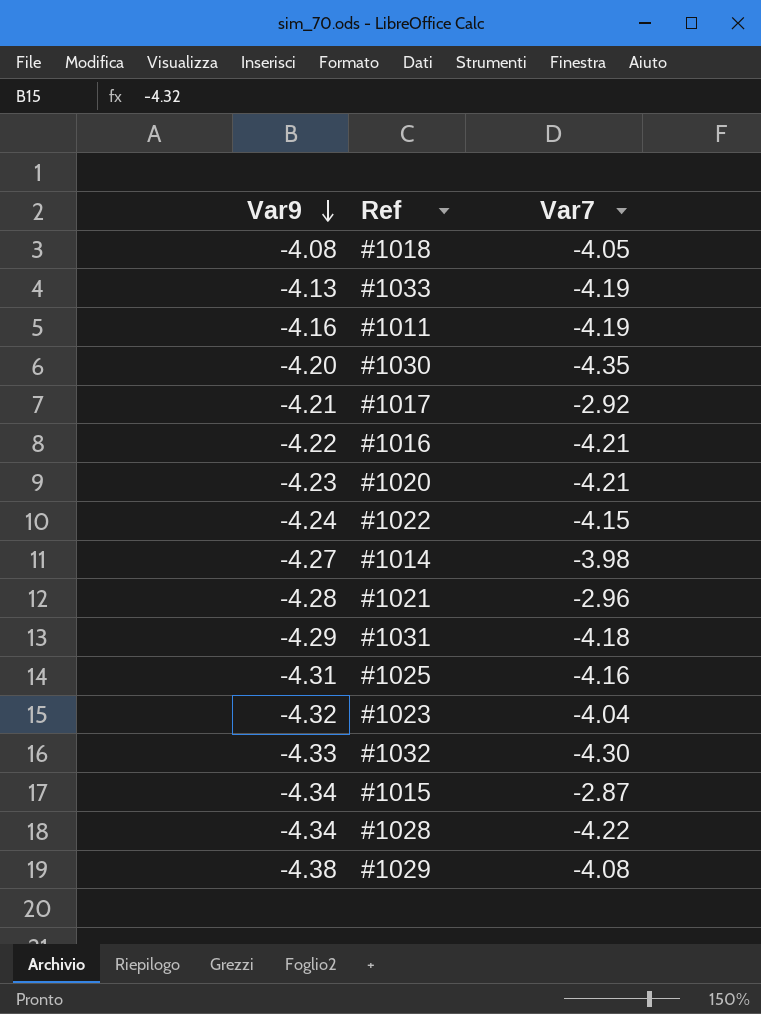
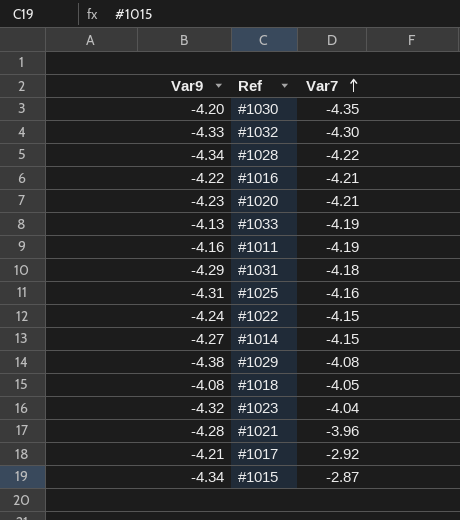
row order: Var9 descending -> Var7 ascending
#1014 | Var7: -3.98 -> -4.15
#1021 | Var7: -2.96 -> -3.96

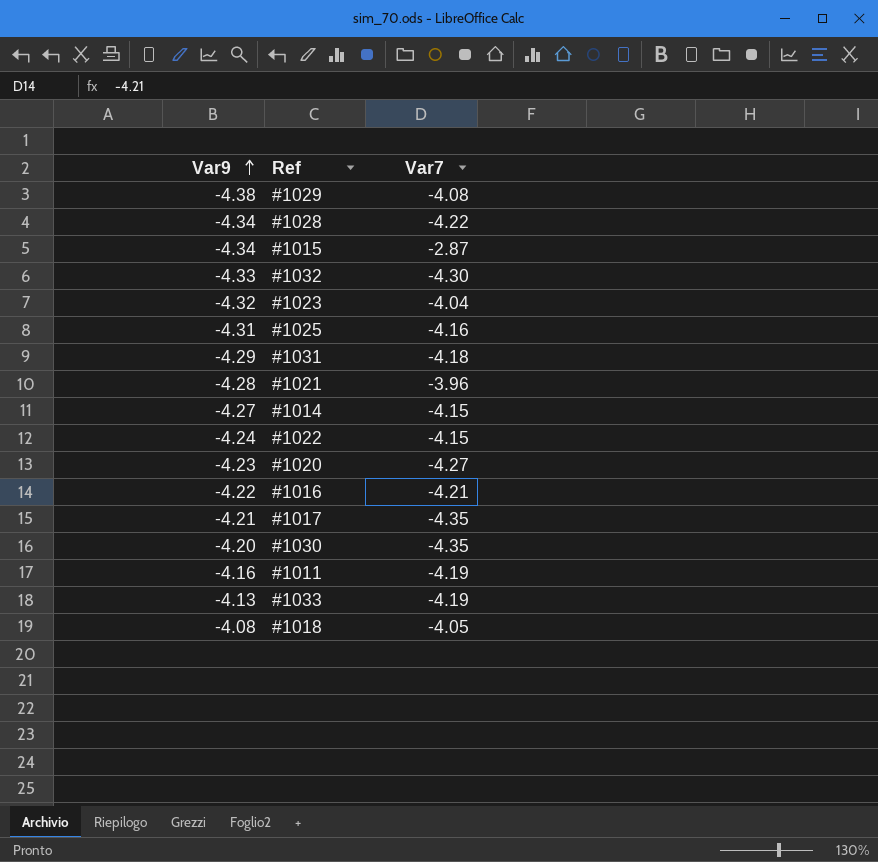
row order: Var7 ascending -> Var9 ascending
#1020 | Var7: -4.21 -> -4.27
#1017 | Var7: -2.92 -> -4.35

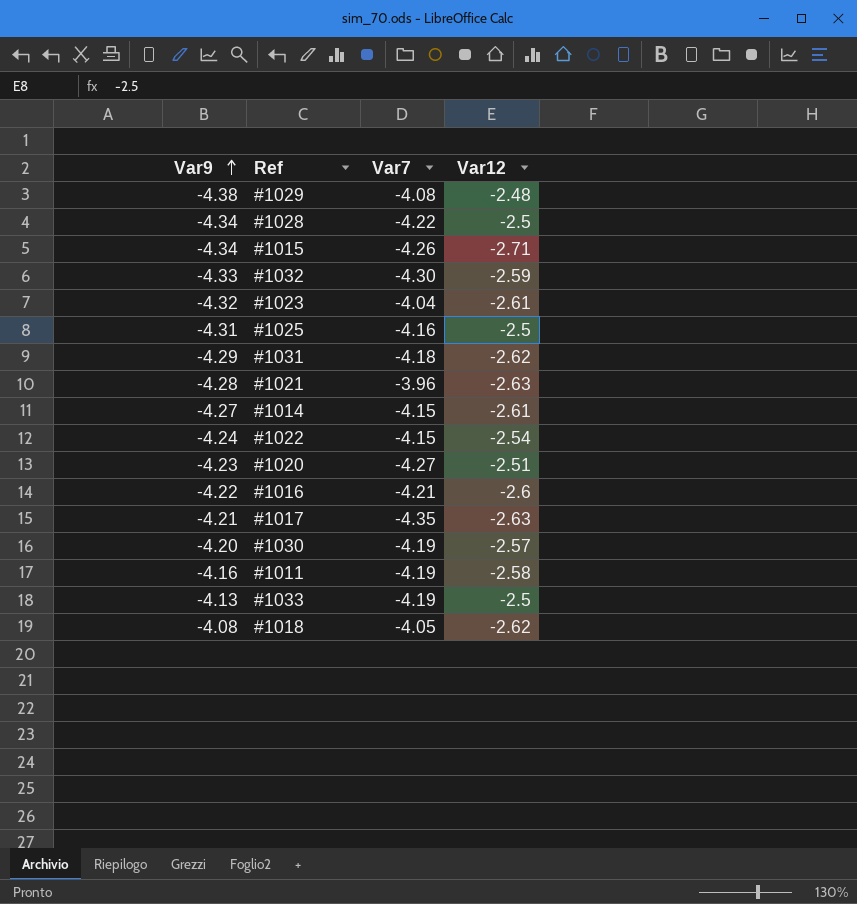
column Var12 | position: none -> 4
#1015 | Var7: -2.87 -> -4.26
#1030 | Var7: -4.35 -> -4.19

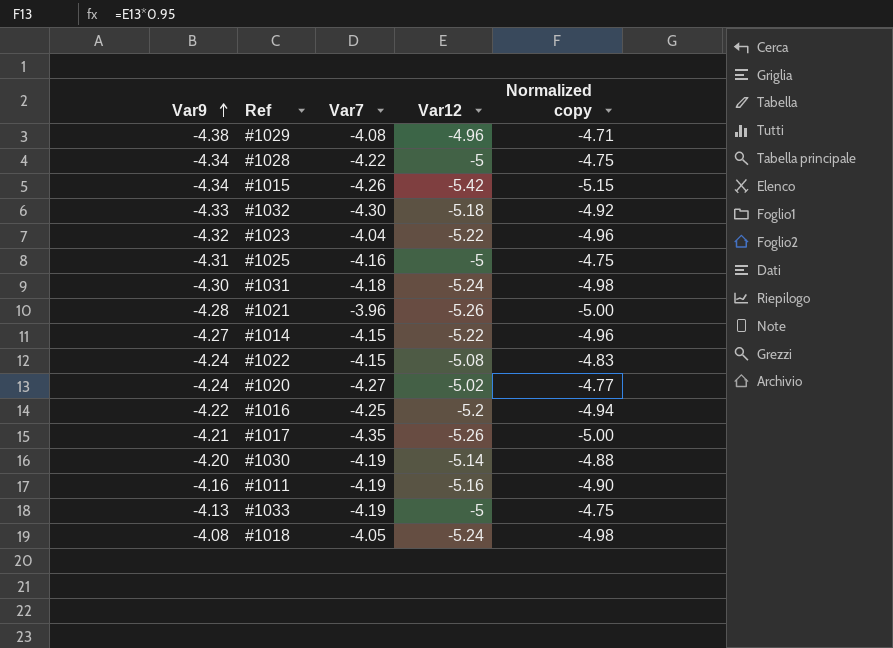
column Normalized copy | formula: none -> [Var12] * 0.95
#1029 | Var12: -2.48 -> -4.96
#1028 | Var12: -2.5 -> -5
#1015 | Var12: -2.71 -> -5.42
#1032 | Var12: -2.59 -> -5.18
#1023 | Var12: -2.61 -> -5.22
#1025 | Var12: -2.5 -> -5
#1031 | Var9: -4.29 -> -4.30
#1031 | Var12: -2.62 -> -5.24
#1021 | Var12: -2.63 -> -5.26
#1014 | Var12: -2.61 -> -5.22
#1022 | Var12: -2.54 -> -5.08
#1020 | Var9: -4.23 -> -4.24
#1020 | Var12: -2.51 -> -5.02
#1016 | Var7: -4.21 -> -4.25
#1016 | Var12: -2.6 -> -5.2
#1017 | Var12: -2.63 -> -5.26
#1030 | Var12: -2.57 -> -5.14
#1011 | Var12: -2.58 -> -5.16
#1033 | Var12: -2.5 -> -5
#1018 | Var12: -2.62 -> -5.24

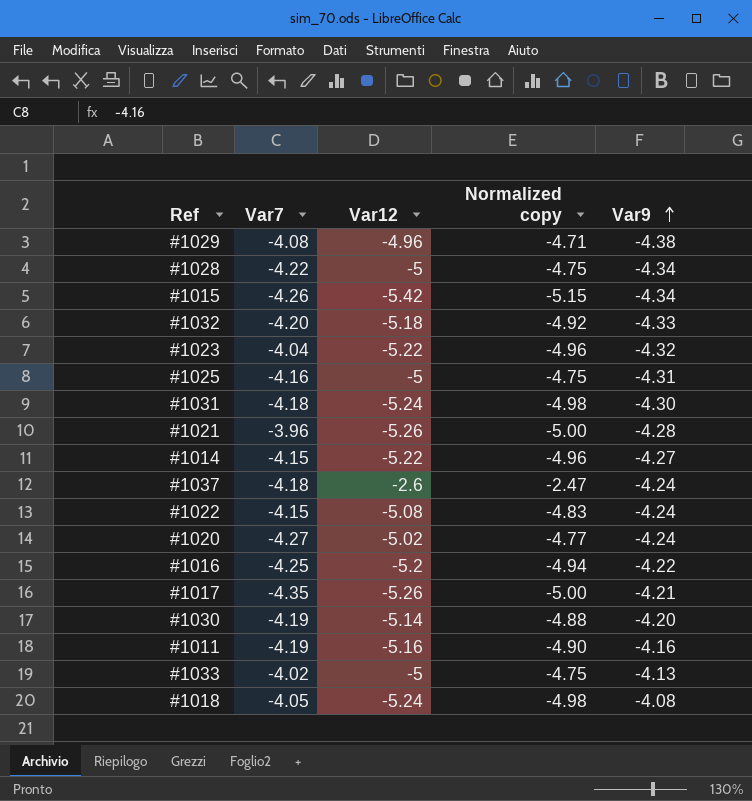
column Var9 | position: 1 -> 5
#1032 | Var7: -4.30 -> -4.20
row #1037: none -> -4.18 | -2.6 | -2.47 | -4.24
#1033 | Var7: -4.19 -> -4.02

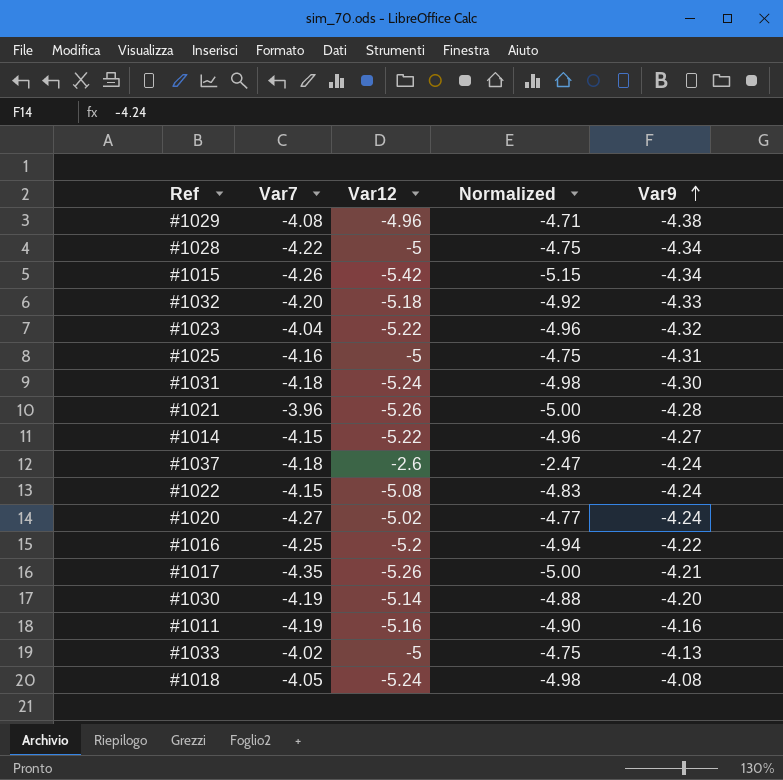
column name: Normalized copy -> Normalized

